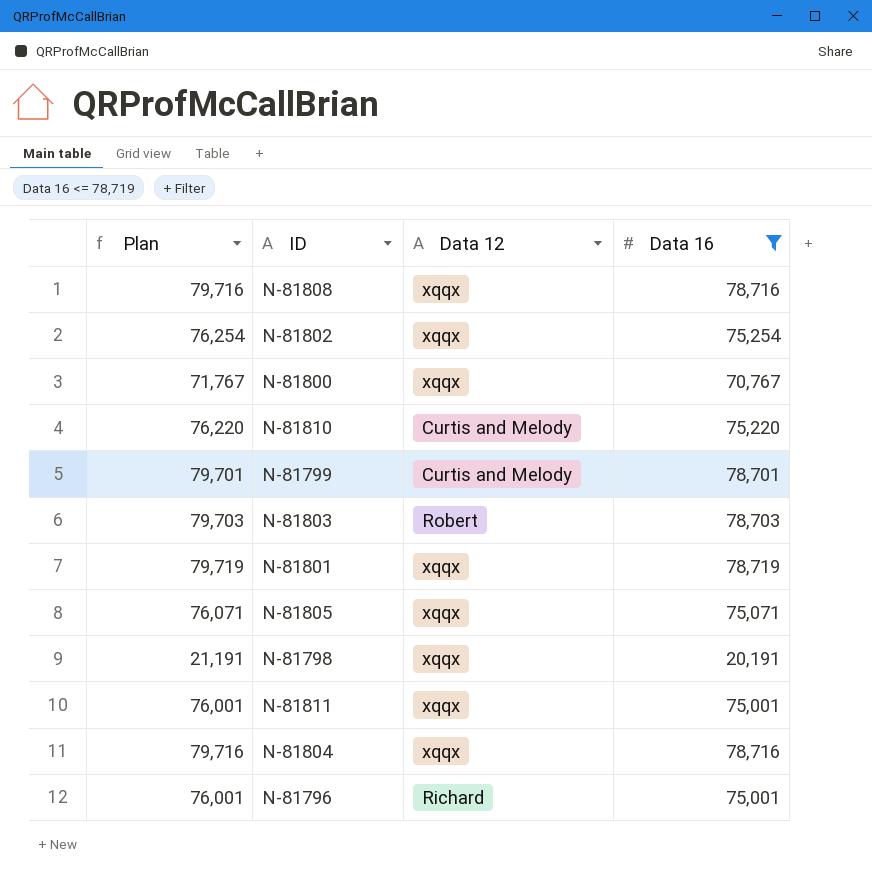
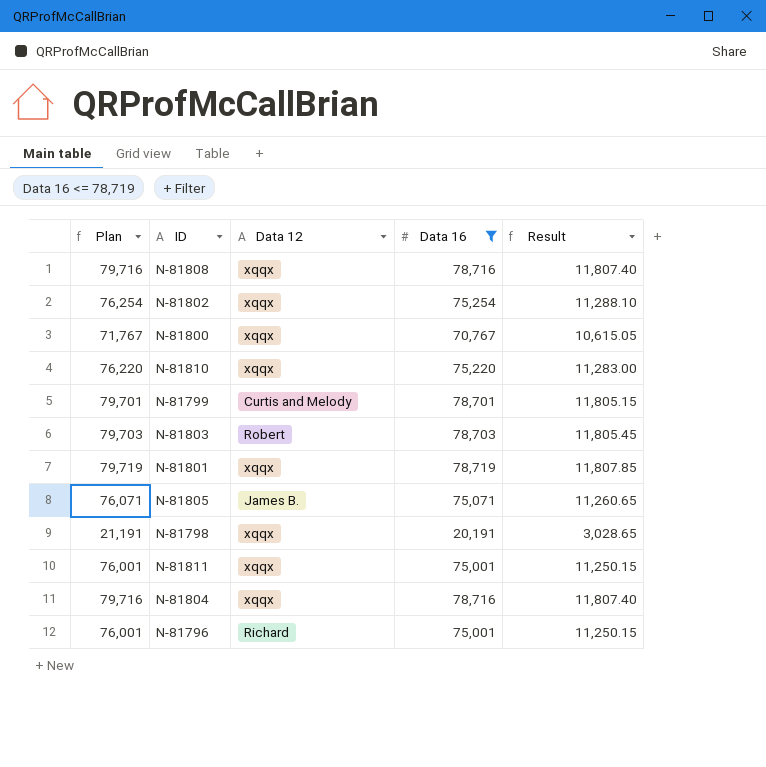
column Result | formula: none -> [Data 16] * 0.15
N-81810 | Data 12: Curtis and Melody -> xqqx
N-81805 | Data 12: xqqx -> James B.

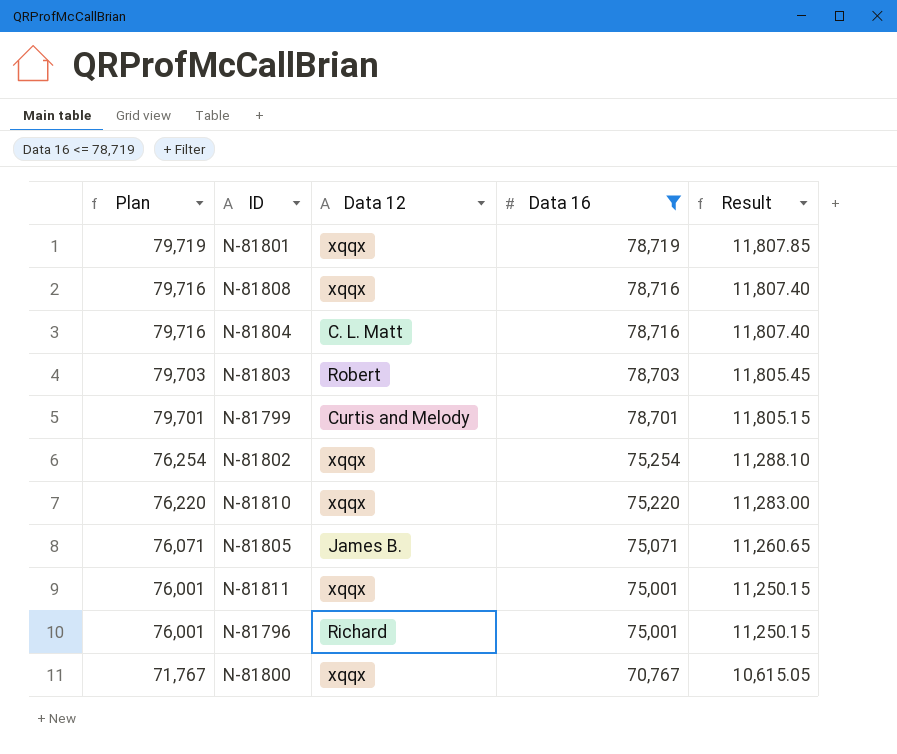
row order: none -> Plan descending
row N-81798: 21,191 | xqqx | 20,191 | 3,028.65 -> none
N-81804 | Data 12: xqqx -> C. L. Matt

